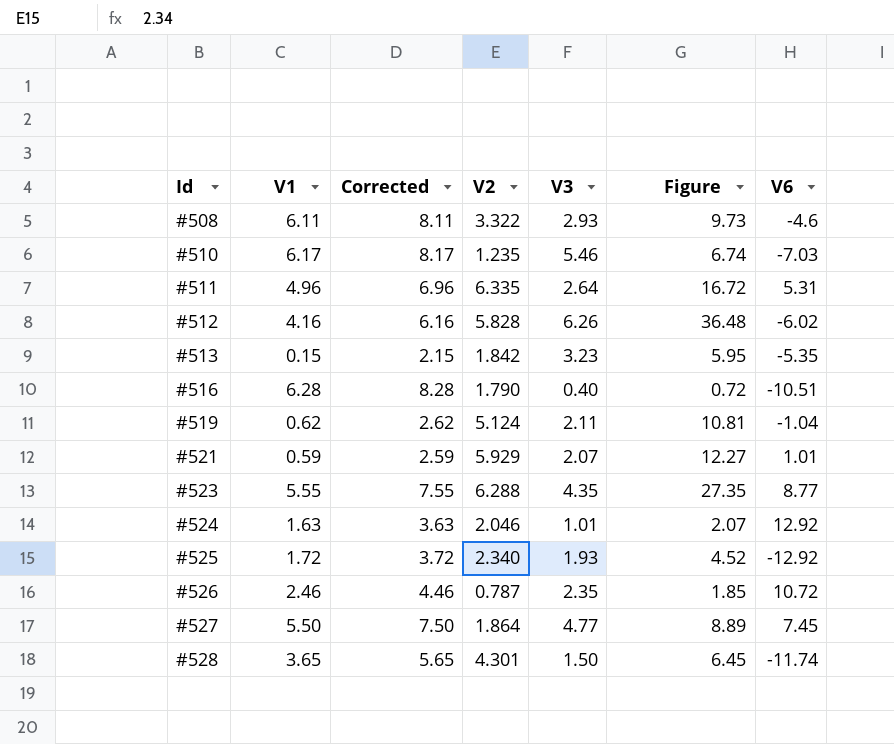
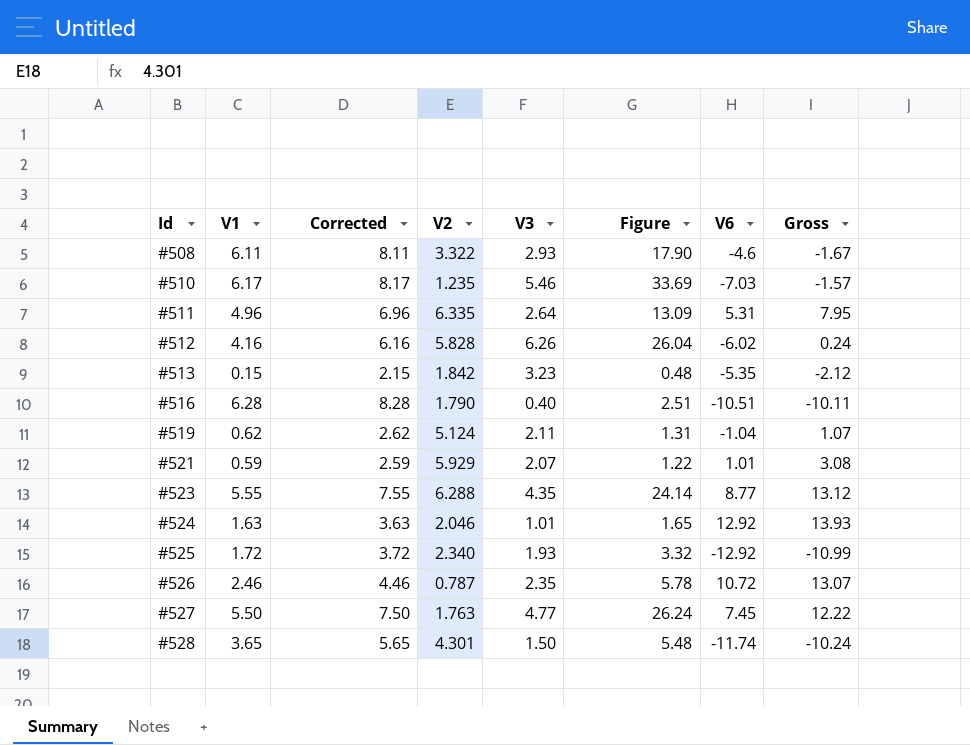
column Figure | formula: [V2] * [V3] -> [V1] * [V3]
column Gross | formula: none -> [V3] + [V6]
#527 | V2: 1.864 -> 1.763

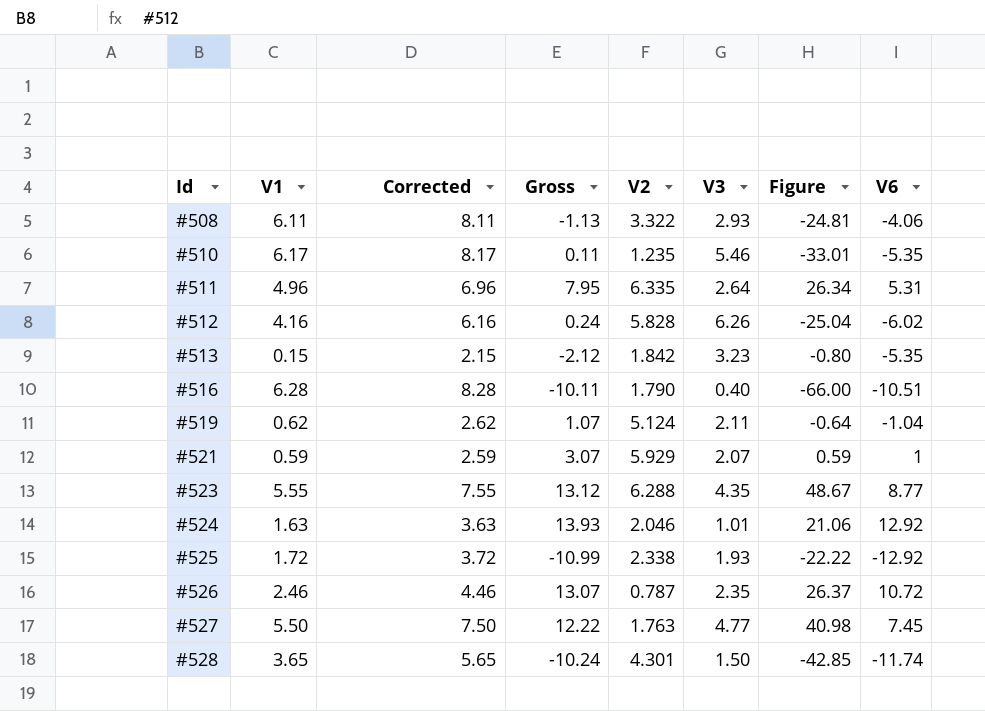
column Gross | position: 8 -> 4
column Figure | formula: [V1] * [V3] -> [V1] * [V6]
#508 | Gross: -1.67 -> -1.13
#508 | V6: -4.6 -> -4.06
#510 | Gross: -1.57 -> 0.11
#510 | V6: -7.03 -> -5.35
#521 | Gross: 3.08 -> 3.07
#521 | V6: 1.01 -> 1
#525 | V2: 2.340 -> 2.338

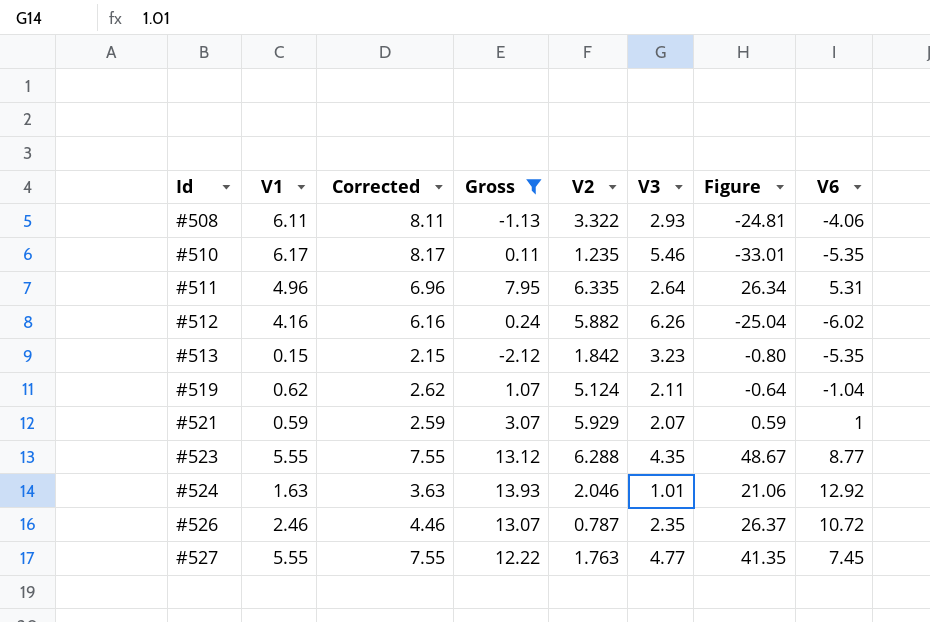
filter: none -> Gross >= -2.12
#512 | V2: 5.828 -> 5.882
#527 | V1: 5.50 -> 5.55
#527 | Corrected: 7.50 -> 7.55
#527 | Figure: 40.98 -> 41.35

